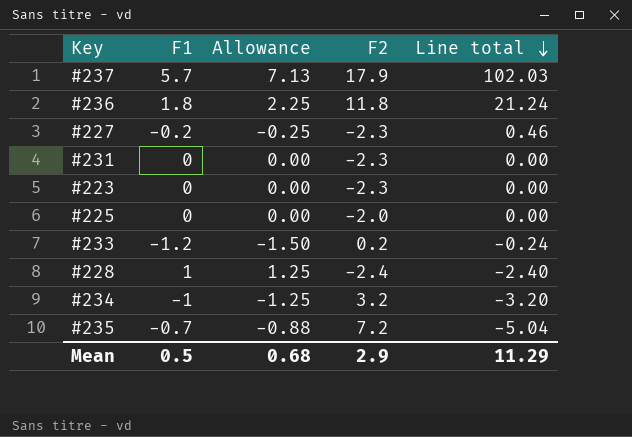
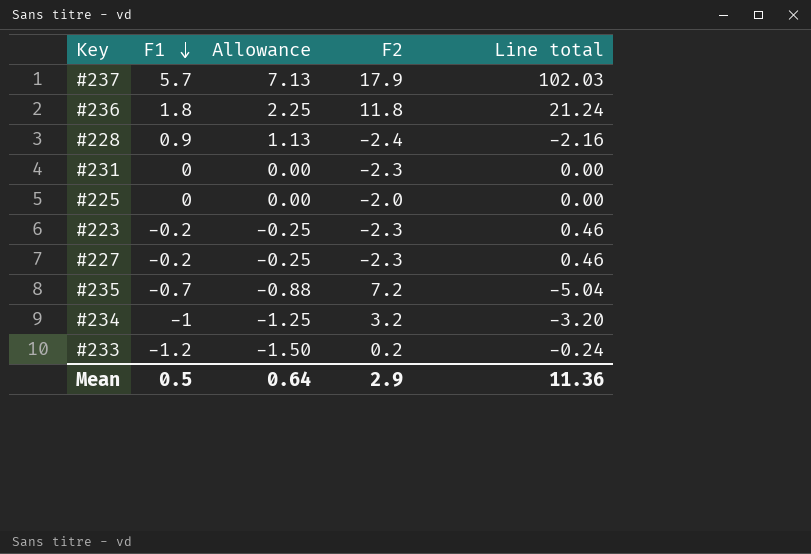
row order: Line total descending -> F1 descending
#228 | F1: 1 -> 0.9
#228 | Allowance: 1.25 -> 1.13
#228 | Line total: -2.40 -> -2.16
#223 | F1: 0 -> -0.2
#223 | Allowance: 0.00 -> -0.25
#223 | Line total: 0.00 -> 0.46
Mean | Allowance: 0.68 -> 0.64
Mean | Line total: 11.29 -> 11.36

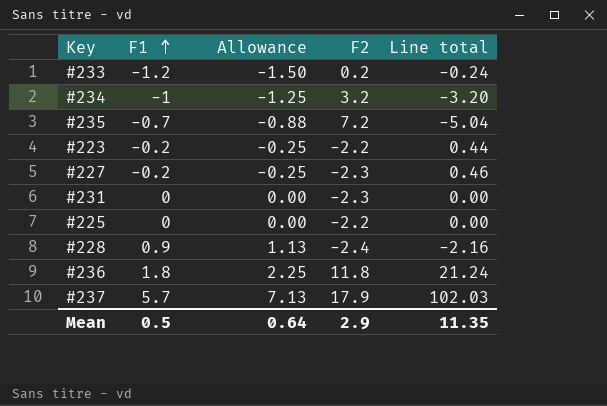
row order: F1 descending -> F1 ascending
#223 | F2: -2.3 -> -2.2
#223 | Line total: 0.46 -> 0.44
#225 | F2: -2.0 -> -2.2
Mean | Line total: 11.36 -> 11.35

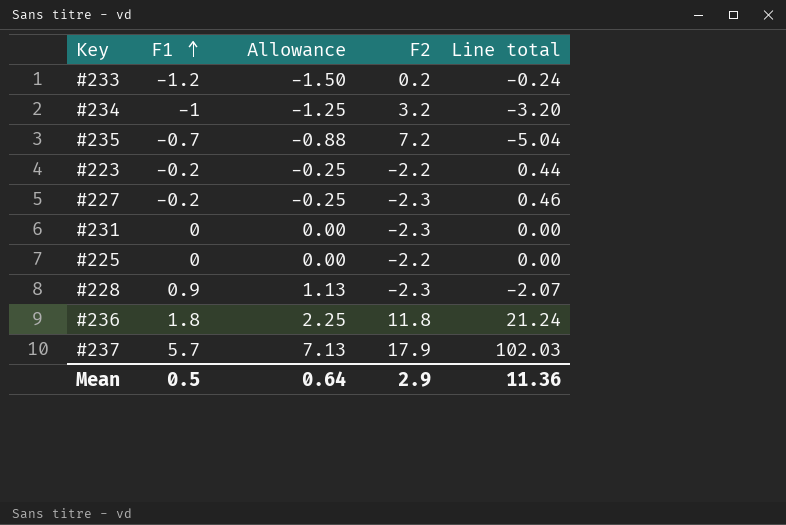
#228 | F2: -2.4 -> -2.3
#228 | Line total: -2.16 -> -2.07
Mean | Line total: 11.35 -> 11.36

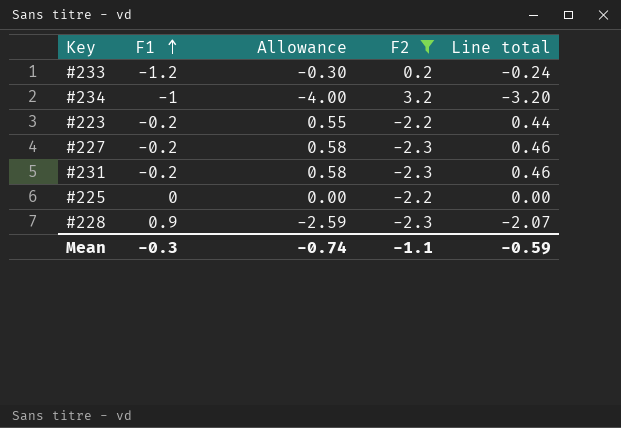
filter: none -> F2 <= 3.2
column Allowance | formula: [F1] * 1.25 -> [Line total] * 1.25
#231 | F1: 0 -> -0.2
#231 | Line total: 0.00 -> 0.46
Mean | F1: 0.5 -> -0.3
Mean | Allowance: 0.64 -> -0.74
Mean | F2: 2.9 -> -1.1
Mean | Line total: 11.36 -> -0.59

